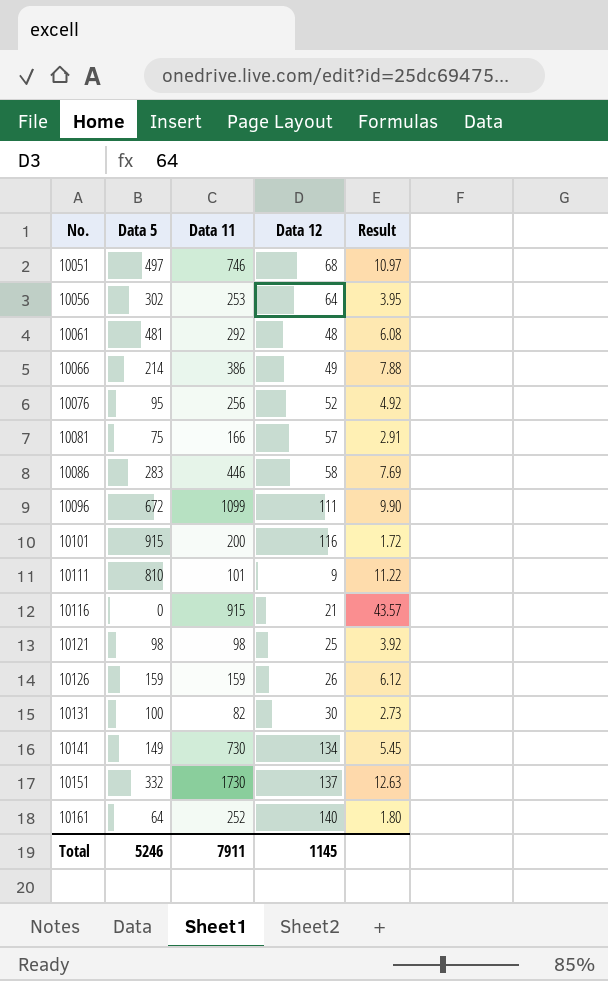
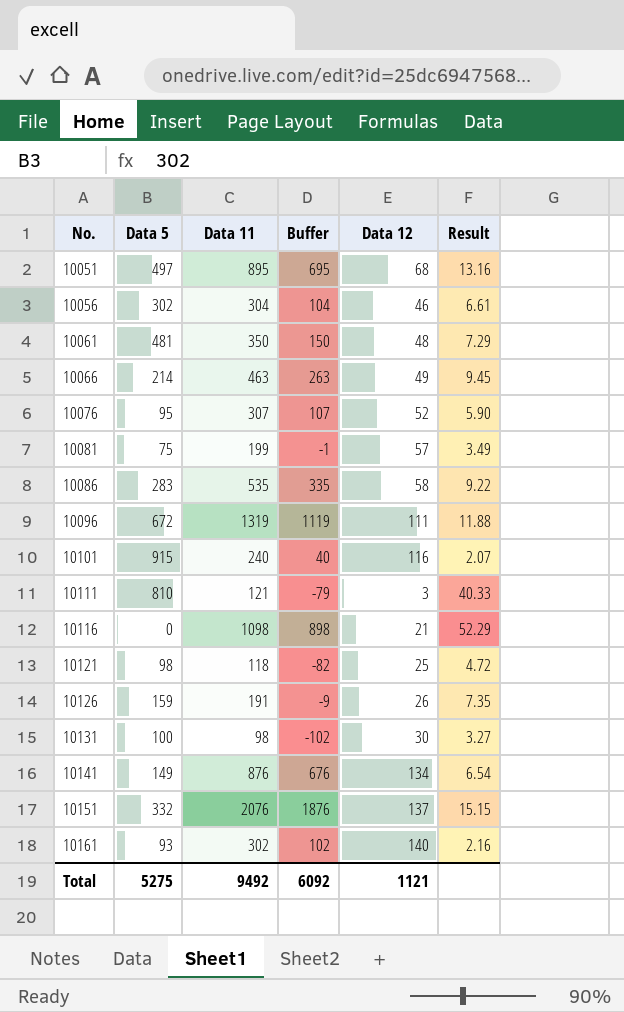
column Buffer | formula: none -> [Data 11] - 200
10051 | Data 11: 746 -> 895
10051 | Result: 10.97 -> 13.16
10056 | Data 11: 253 -> 304
10056 | Data 12: 64 -> 46
10056 | Result: 3.95 -> 6.61
10061 | Data 11: 292 -> 350
10061 | Result: 6.08 -> 7.29
10066 | Data 11: 386 -> 463
10066 | Result: 7.88 -> 9.45
10076 | Data 11: 256 -> 307
10076 | Result: 4.92 -> 5.90
10081 | Data 11: 166 -> 199
10081 | Result: 2.91 -> 3.49
10086 | Data 11: 446 -> 535
10086 | Result: 7.69 -> 9.22
10096 | Data 11: 1099 -> 1319
10096 | Result: 9.90 -> 11.88
10101 | Data 11: 200 -> 240
10101 | Result: 1.72 -> 2.07
10111 | Data 11: 101 -> 121
10111 | Data 12: 9 -> 3
10111 | Result: 11.22 -> 40.33
10116 | Data 11: 915 -> 1098
10116 | Result: 43.57 -> 52.29
10121 | Data 11: 98 -> 118
10121 | Result: 3.92 -> 4.72
10126 | Data 11: 159 -> 191
10126 | Result: 6.12 -> 7.35
10131 | Data 11: 82 -> 98
10131 | Result: 2.73 -> 3.27
10141 | Data 11: 730 -> 876
10141 | Result: 5.45 -> 6.54
10151 | Data 11: 1730 -> 2076
10151 | Result: 12.63 -> 15.15
10161 | Data 5: 64 -> 93
10161 | Data 11: 252 -> 302
10161 | Result: 1.80 -> 2.16
Total | Data 5: 5246 -> 5275
Total | Data 11: 7911 -> 9492
Total | Data 12: 1145 -> 1121

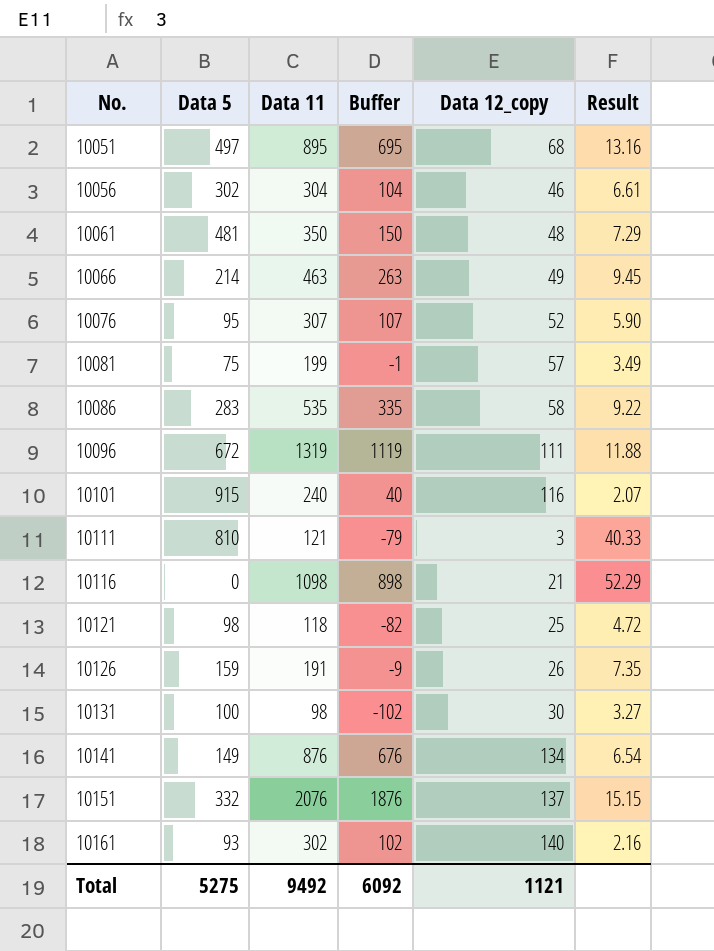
column name: Data 12 -> Data 12_copy

